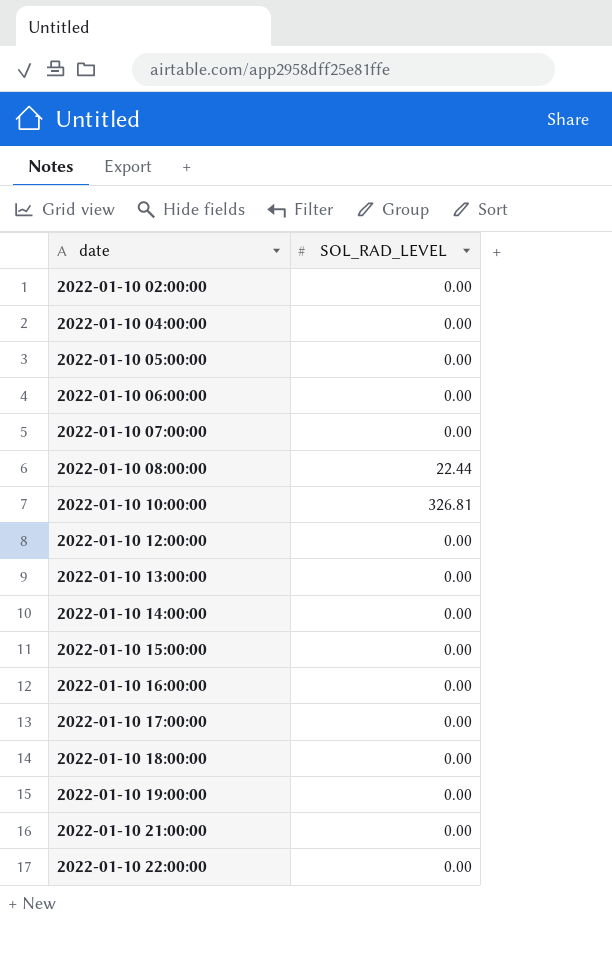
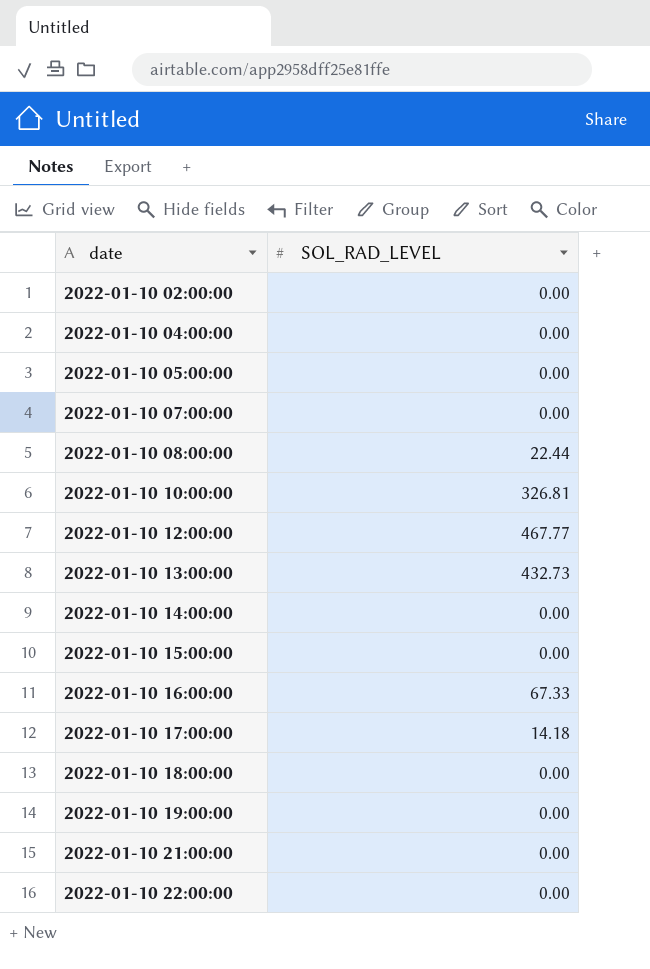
row 2022-01-10 06:00:00: 0.00 -> none
2022-01-10 12:00:00 | SOL_RAD_LEVEL: 0.00 -> 467.77
2022-01-10 13:00:00 | SOL_RAD_LEVEL: 0.00 -> 432.73
2022-01-10 16:00:00 | SOL_RAD_LEVEL: 0.00 -> 67.33
2022-01-10 17:00:00 | SOL_RAD_LEVEL: 0.00 -> 14.18

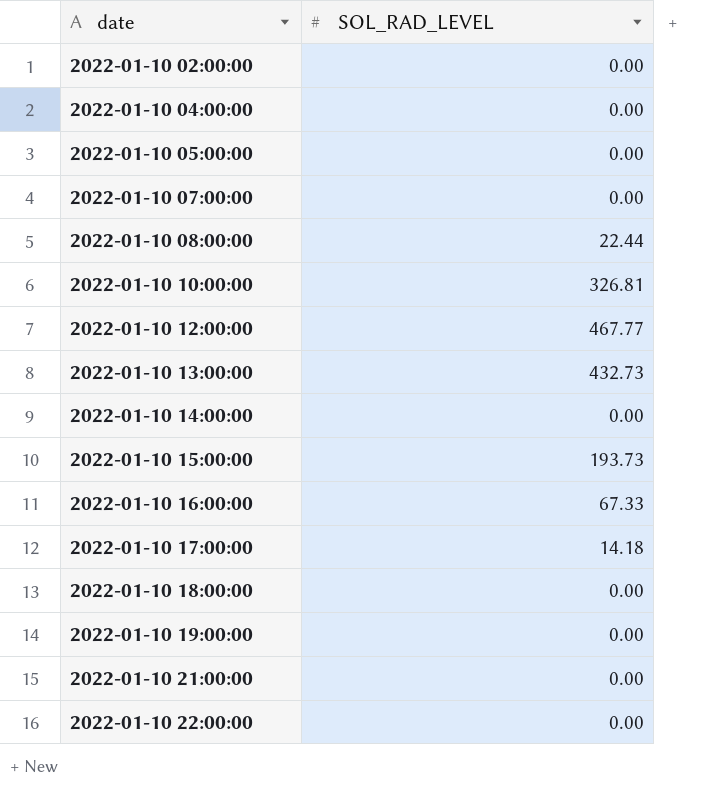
2022-01-10 15:00:00 | SOL_RAD_LEVEL: 0.00 -> 193.73

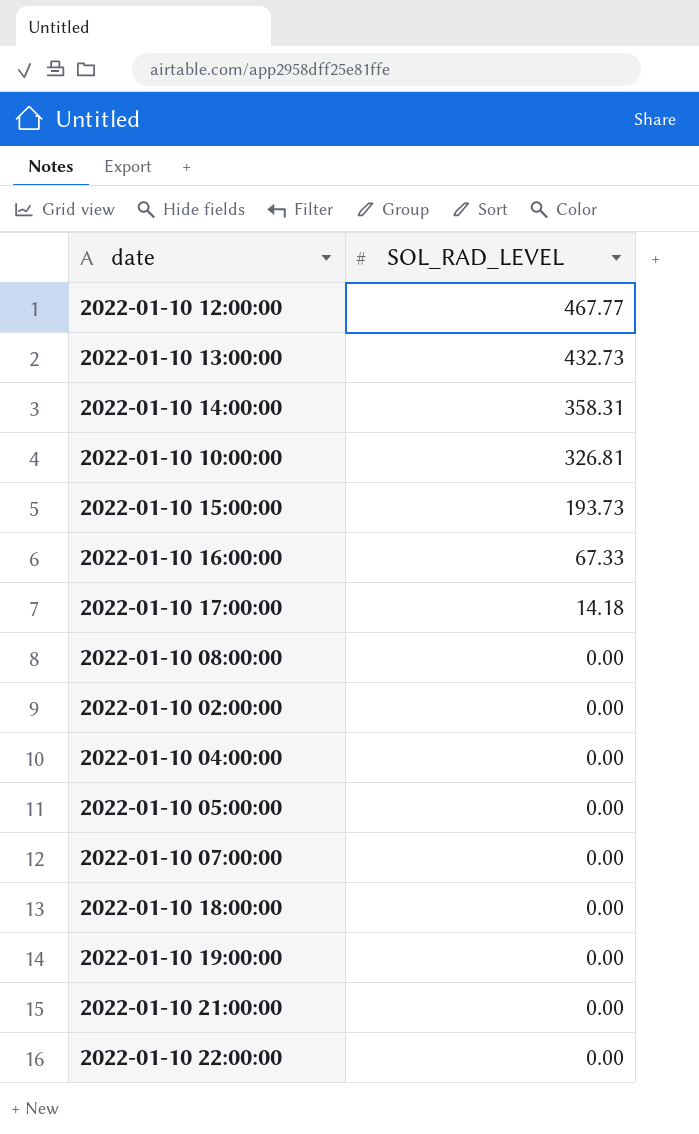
row order: date ascending -> SOL_RAD_LEVEL descending
2022-01-10 14:00:00 | SOL_RAD_LEVEL: 0.00 -> 358.31
2022-01-10 08:00:00 | SOL_RAD_LEVEL: 22.44 -> 0.00

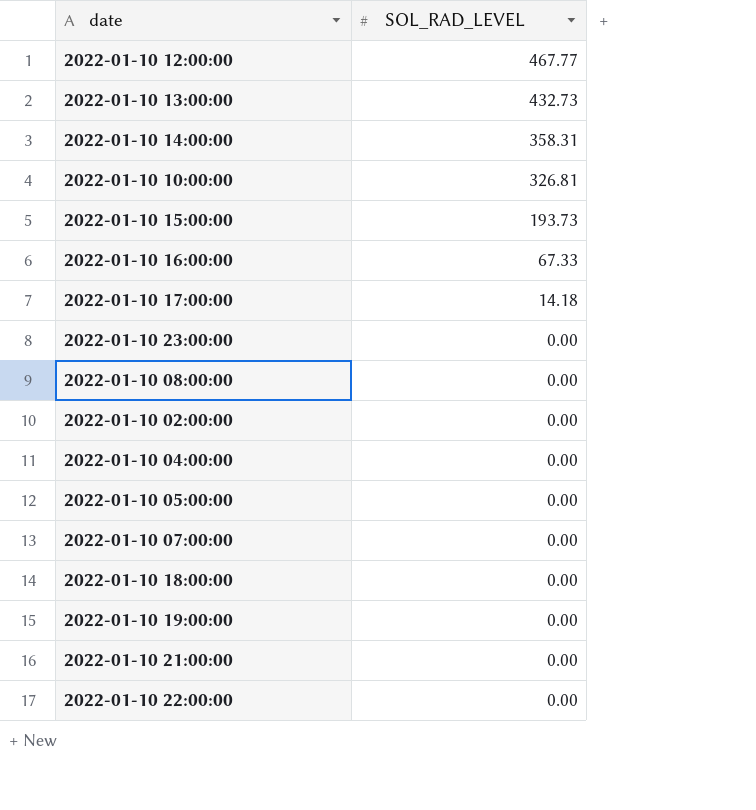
row 2022-01-10 23:00:00: none -> 0.00

